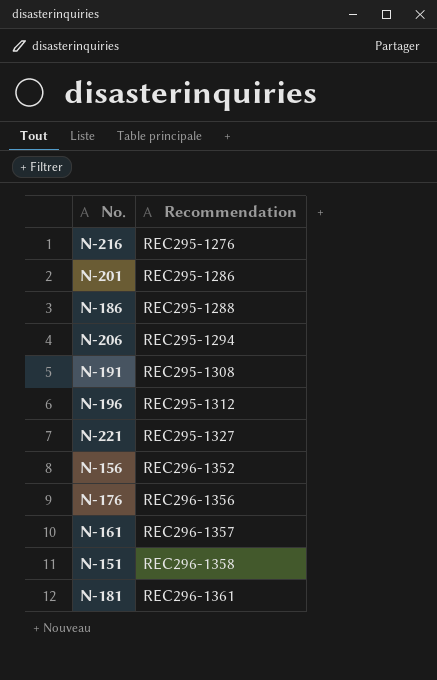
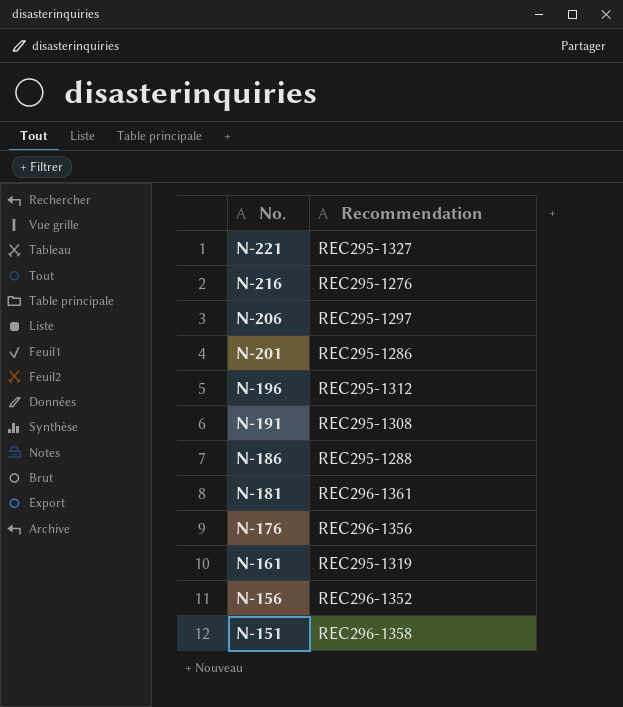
row order: Recommendation ascending -> No. descending
N-206 | Recommendation: REC295-1294 -> REC295-1297
N-161 | Recommendation: REC296-1357 -> REC295-1319

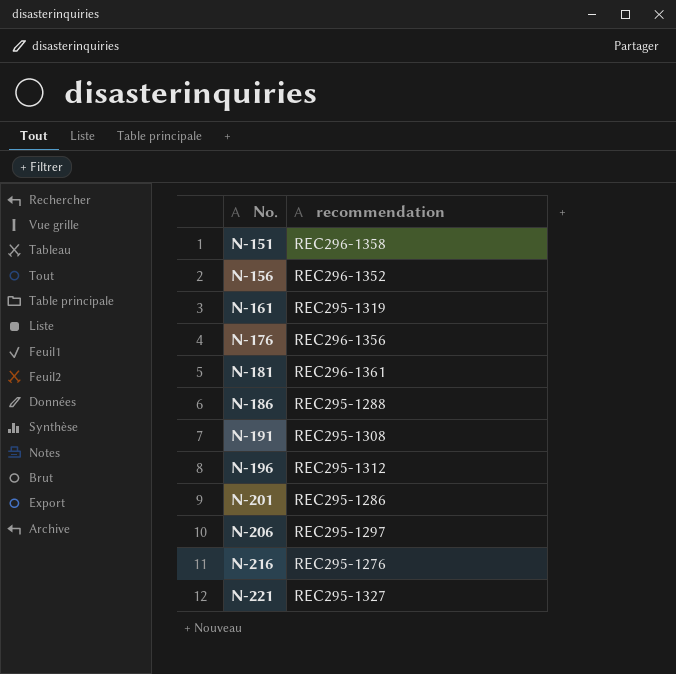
row order: No. descending -> No. ascending
column name: Recommendation -> recommendation

